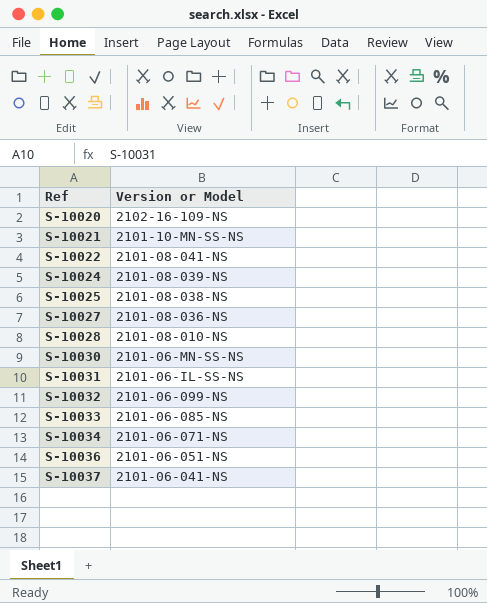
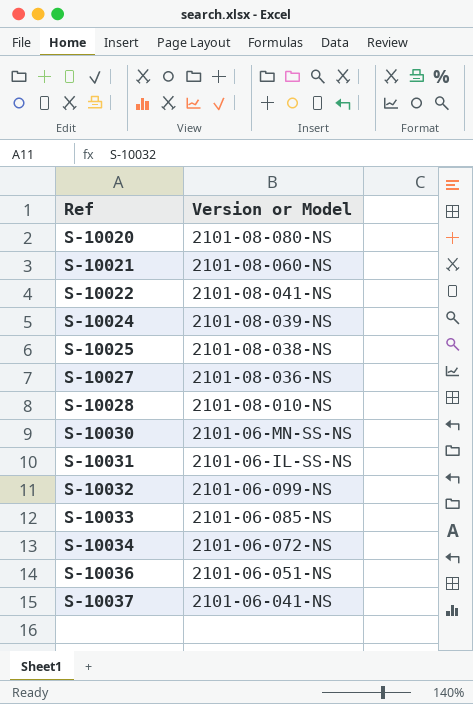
S-10020 | Version or Model: 2102-16-109-NS -> 2101-08-080-NS
S-10021 | Version or Model: 2101-10-MN-SS-NS -> 2101-08-060-NS
S-10034 | Version or Model: 2101-06-071-NS -> 2101-06-072-NS

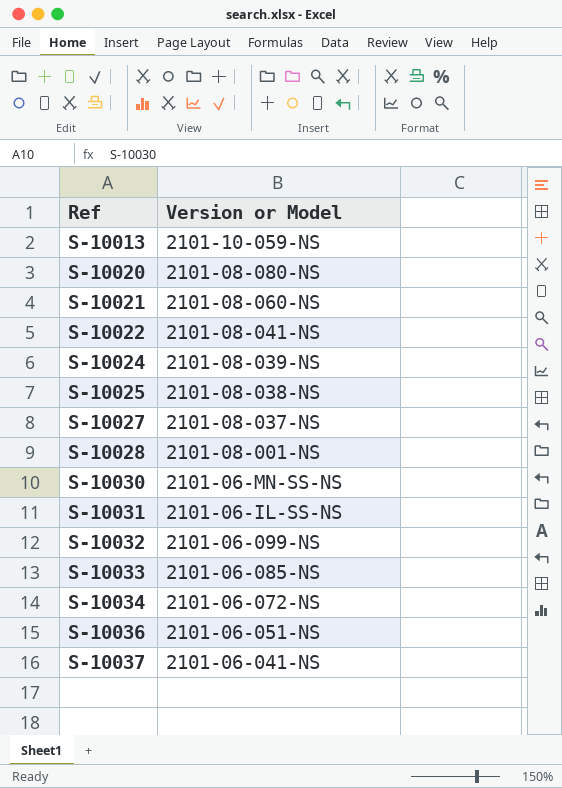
row S-10013: none -> 2101-10-059-NS
S-10027 | Version or Model: 2101-08-036-NS -> 2101-08-037-NS
S-10028 | Version or Model: 2101-08-010-NS -> 2101-08-001-NS

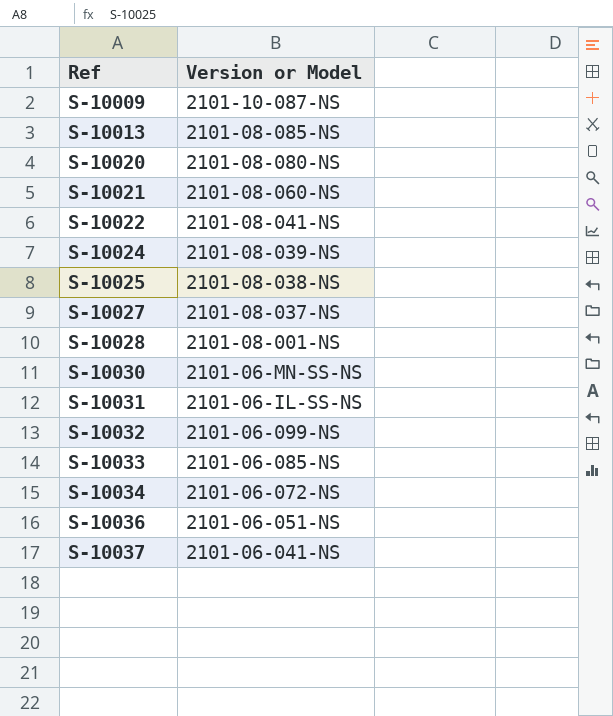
row S-10009: none -> 2101-10-087-NS
S-10013 | Version or Model: 2101-10-059-NS -> 2101-08-085-NS

